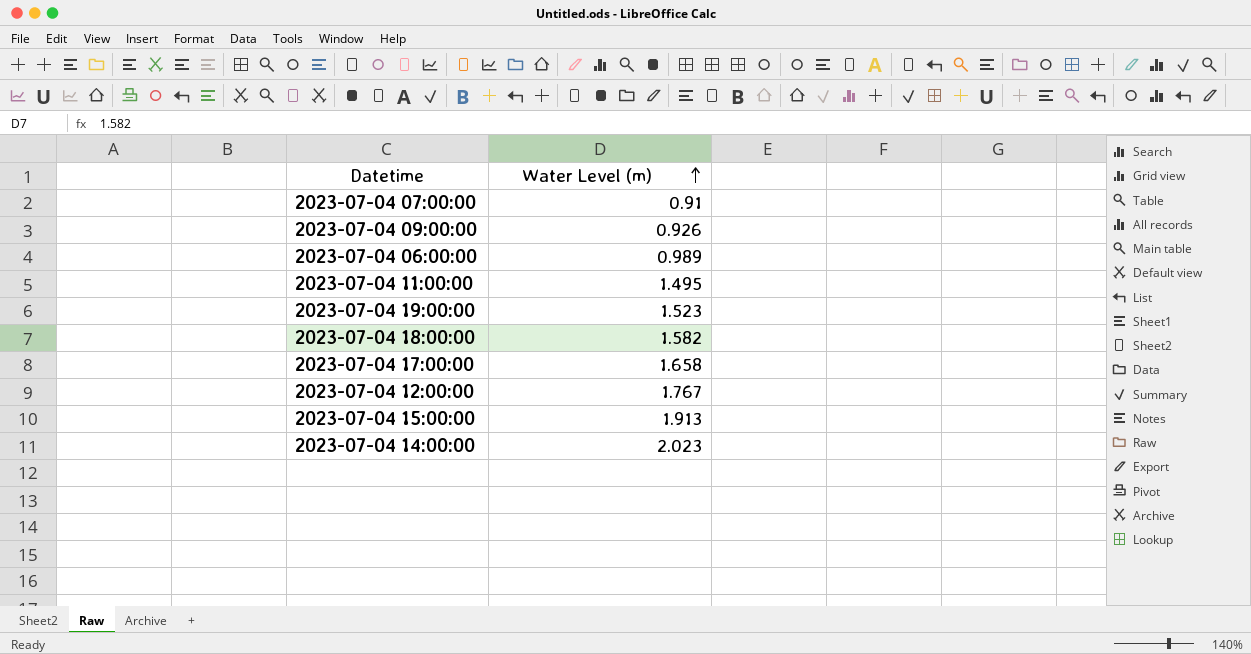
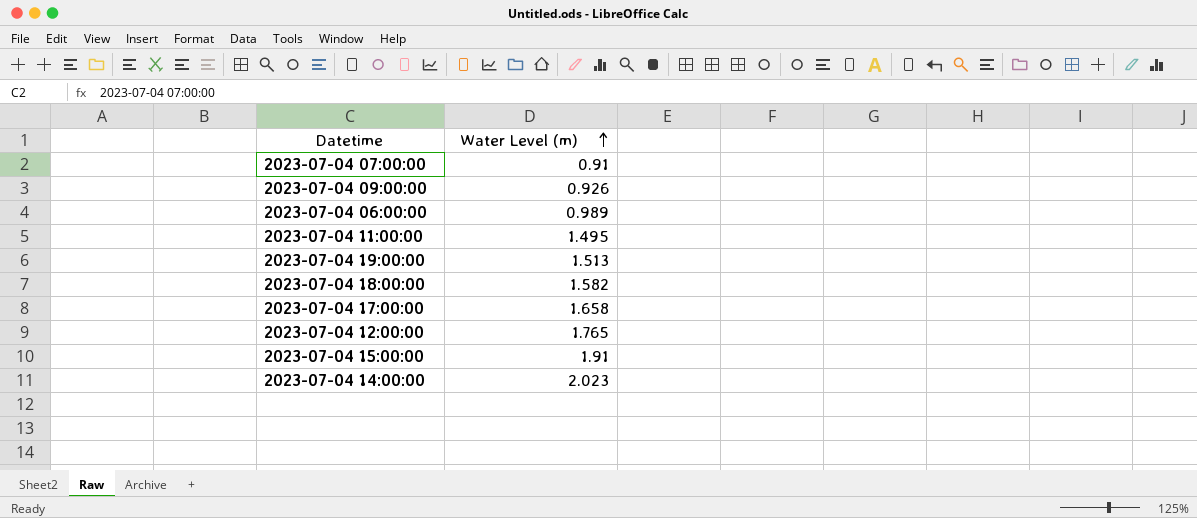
2023-07-04 19:00:00 | Water Level (m): 1.523 -> 1.513
2023-07-04 12:00:00 | Water Level (m): 1.767 -> 1.765
2023-07-04 15:00:00 | Water Level (m): 1.913 -> 1.91

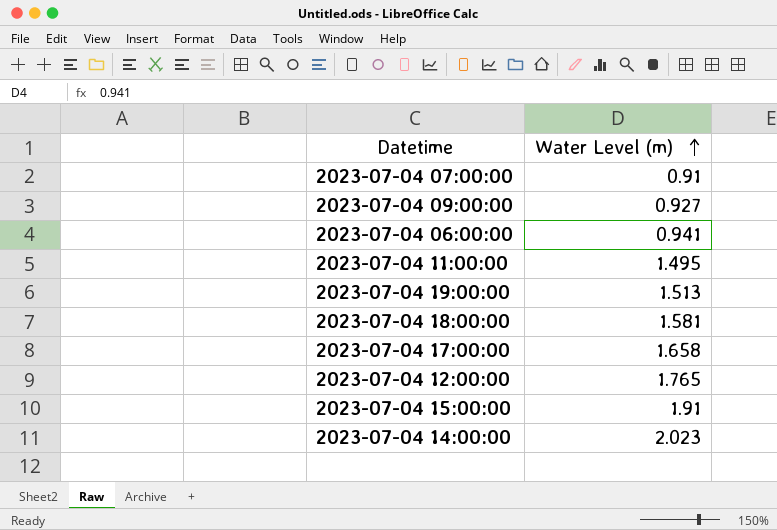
2023-07-04 09:00:00 | Water Level (m): 0.926 -> 0.927
2023-07-04 06:00:00 | Water Level (m): 0.989 -> 0.941
2023-07-04 18:00:00 | Water Level (m): 1.582 -> 1.581

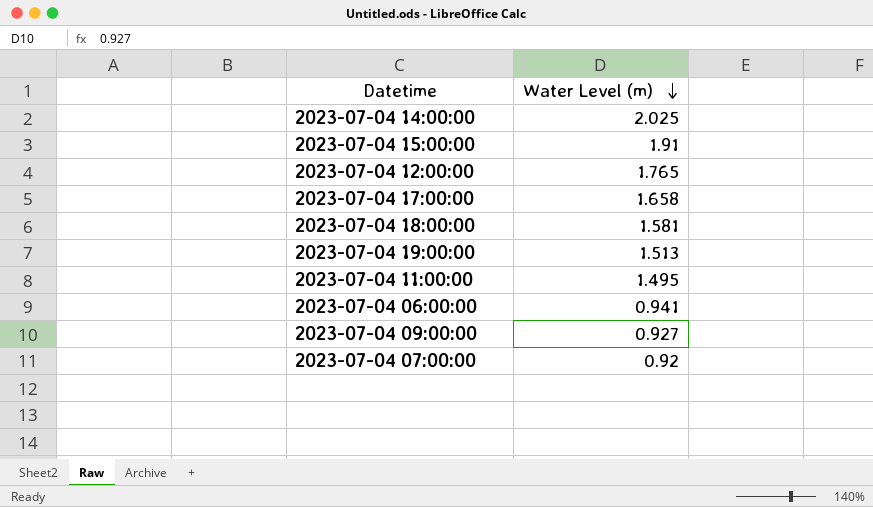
row order: Water Level (m) ascending -> Water Level (m) descending
2023-07-04 14:00:00 | Water Level (m): 2.023 -> 2.025
2023-07-04 07:00:00 | Water Level (m): 0.91 -> 0.92

